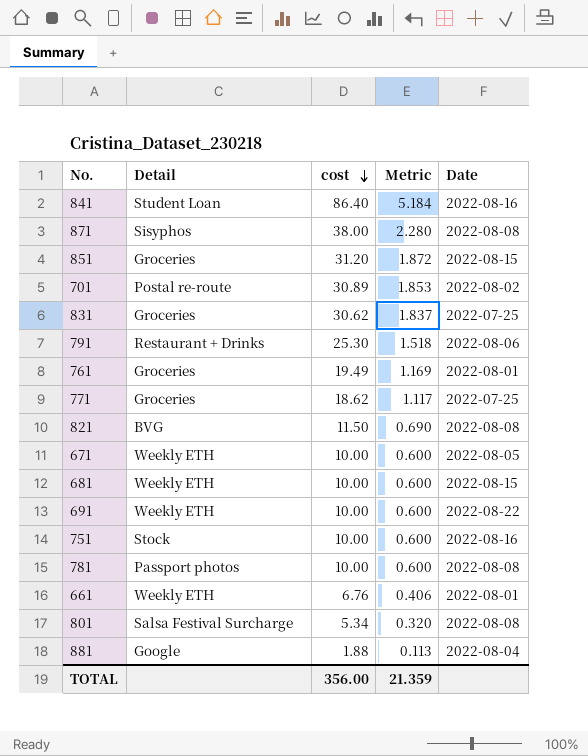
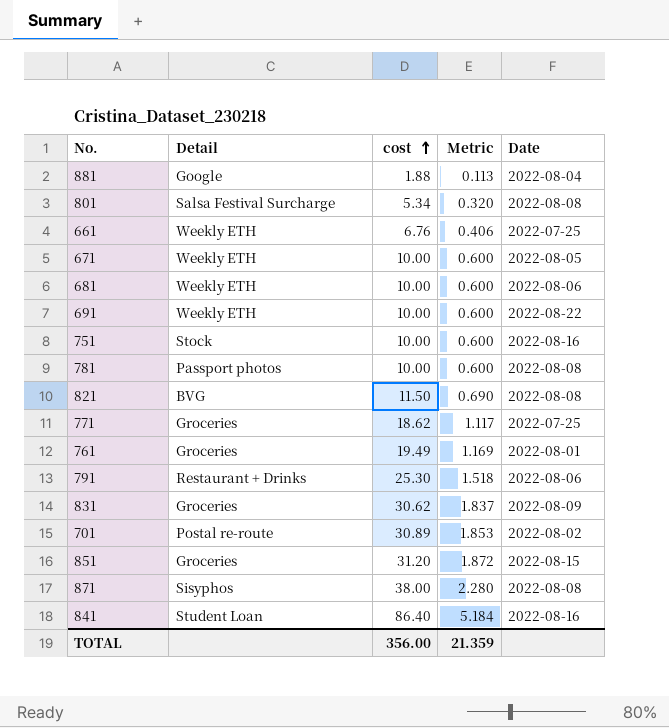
row order: cost descending -> cost ascending
661 | Date: 2022-08-01 -> 2022-07-25
681 | Date: 2022-08-15 -> 2022-08-06
831 | Date: 2022-07-25 -> 2022-08-09

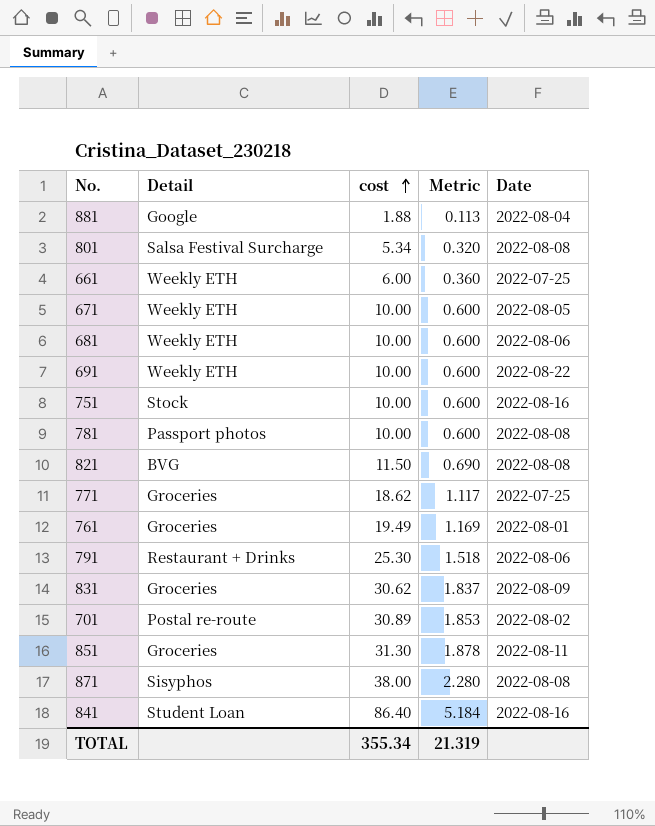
661 | cost: 6.76 -> 6.00
661 | Metric: 0.406 -> 0.360
851 | cost: 31.20 -> 31.30
851 | Metric: 1.872 -> 1.878
851 | Date: 2022-08-15 -> 2022-08-11
TOTAL | cost: 356.00 -> 355.34
TOTAL | Metric: 21.359 -> 21.319

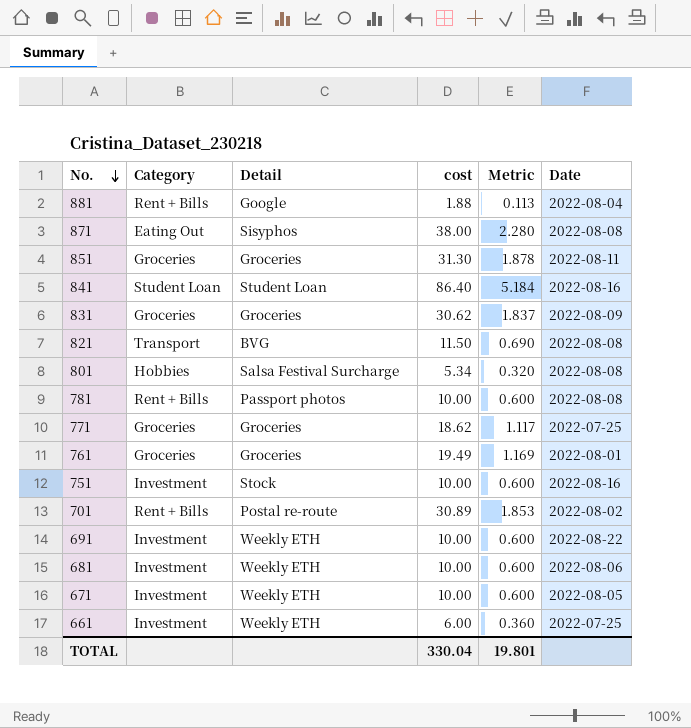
row order: cost ascending -> No. descending
column Category | position: none -> 2
row 791: Restaurant + Drinks | 25.30 | 1.518 | 2022-08-06 -> none
TOTAL | cost: 355.34 -> 330.04
TOTAL | Metric: 21.319 -> 19.801

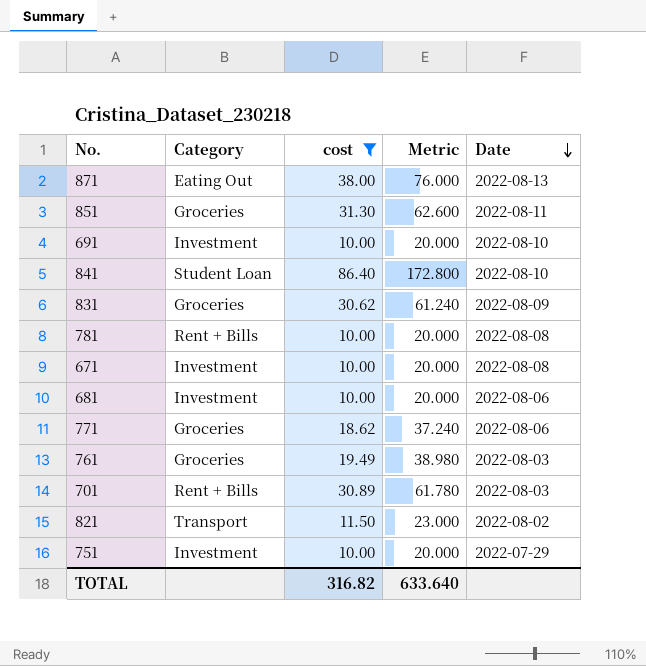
filter: none -> cost >= 10.00
row order: No. descending -> Date descending
column Detail | position: 3 -> none
column Metric | formula: [cost] * 0.06 -> [cost] * 2
871 | Date: 2022-08-08 -> 2022-08-13
691 | Date: 2022-08-22 -> 2022-08-10
841 | Date: 2022-08-16 -> 2022-08-10
671 | Date: 2022-08-05 -> 2022-08-08
771 | Date: 2022-07-25 -> 2022-08-06
761 | Date: 2022-08-01 -> 2022-08-03
701 | Date: 2022-08-02 -> 2022-08-03
821 | Date: 2022-08-08 -> 2022-08-02
751 | Date: 2022-08-16 -> 2022-07-29
TOTAL | cost: 330.04 -> 316.82
TOTAL | Metric: 19.801 -> 633.640

